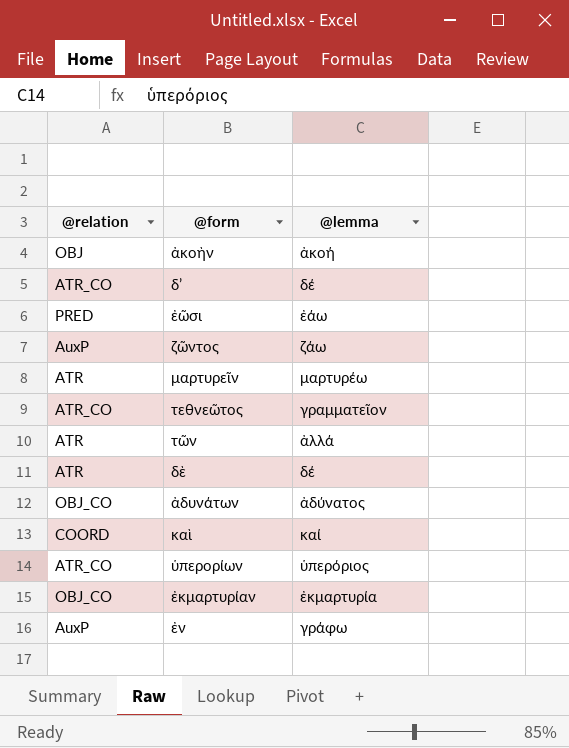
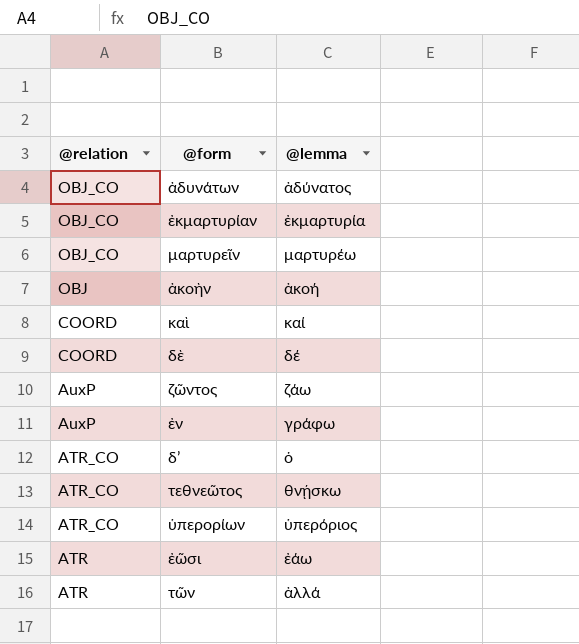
row order: none -> @relation descending
μαρτυρεῖν | @relation: ATR -> OBJ_CO
δὲ | @relation: ATR -> COORD
δ’ | @lemma: δέ -> ὁ
τεθνεῶτος | @lemma: γραμματεῖον -> θνῄσκω
ἐῶσι | @relation: PRED -> ATR

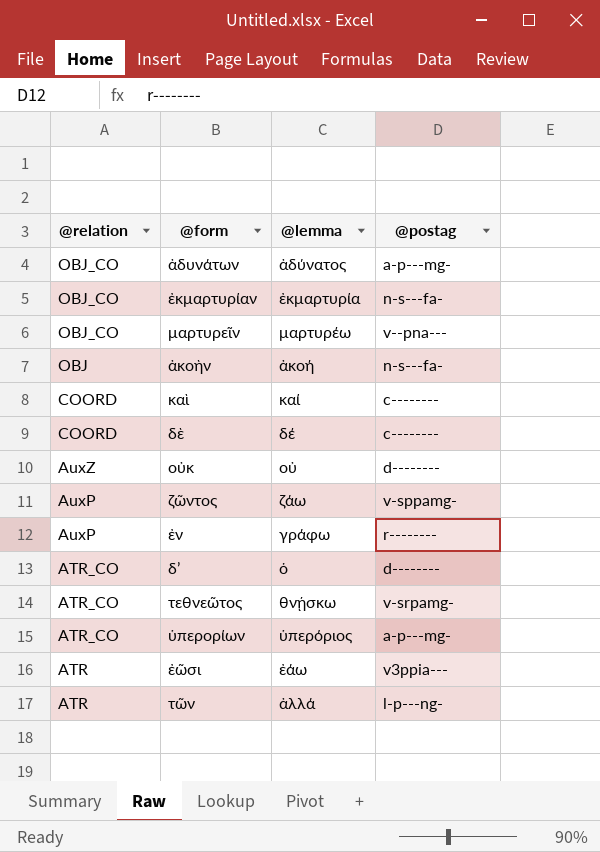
column @postag | position: none -> 4
row οὐκ: none -> AuxZ | οὐ | d--------

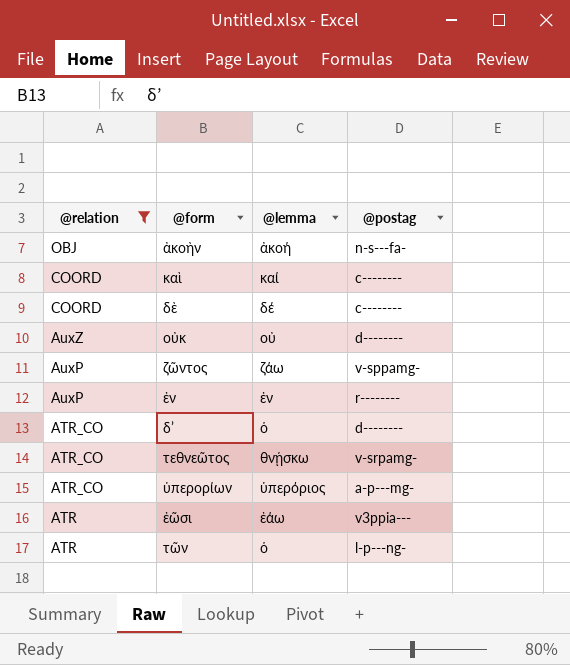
filter: none -> @relation != OBJ_CO
ἐν | @lemma: γράφω -> ἐν
τῶν | @lemma: ἀλλά -> ὁ

